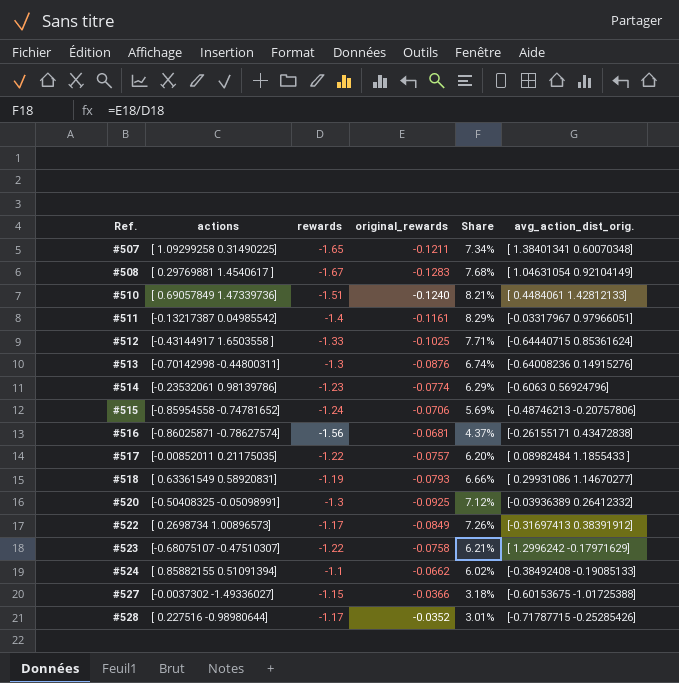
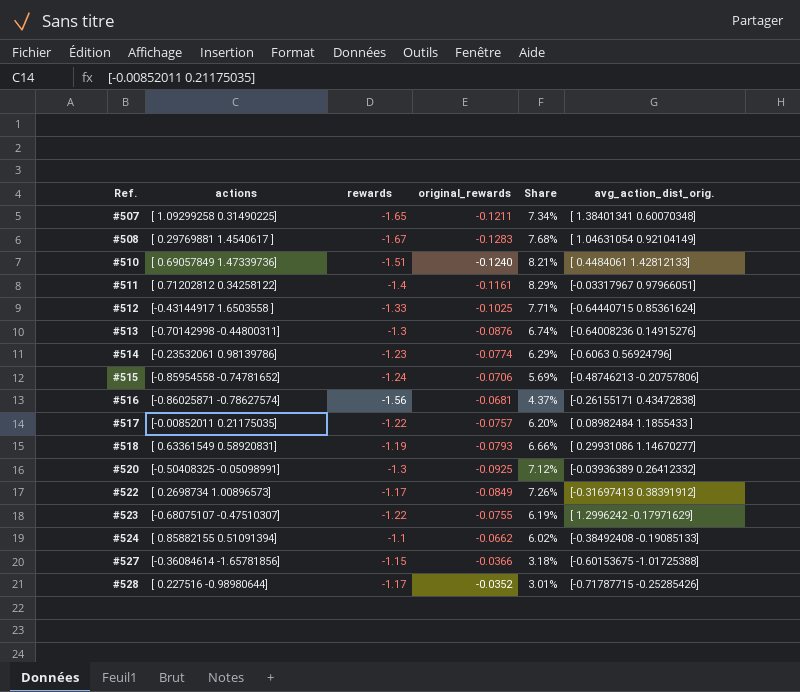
#511 | actions: [-0.13217387 0.04985542] -> [ 0.71202812 0.34258122]
#523 | original_rewards: -0.0758 -> -0.0755
#523 | Share: 6.21% -> 6.19%
#527 | actions: [-0.0037302 -1.49336027] -> [-0.36084614 -1.65781856]

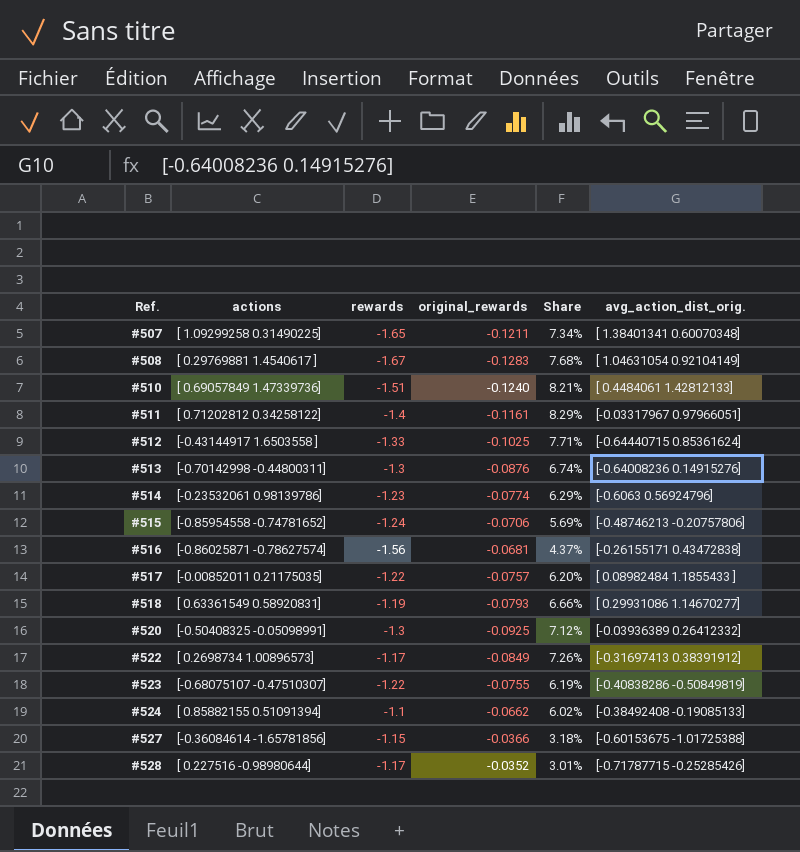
#523 | avg_action_dist_orig.: [ 1.2996242 -0.17971629] -> [-0.40838286 -0.50849819]

